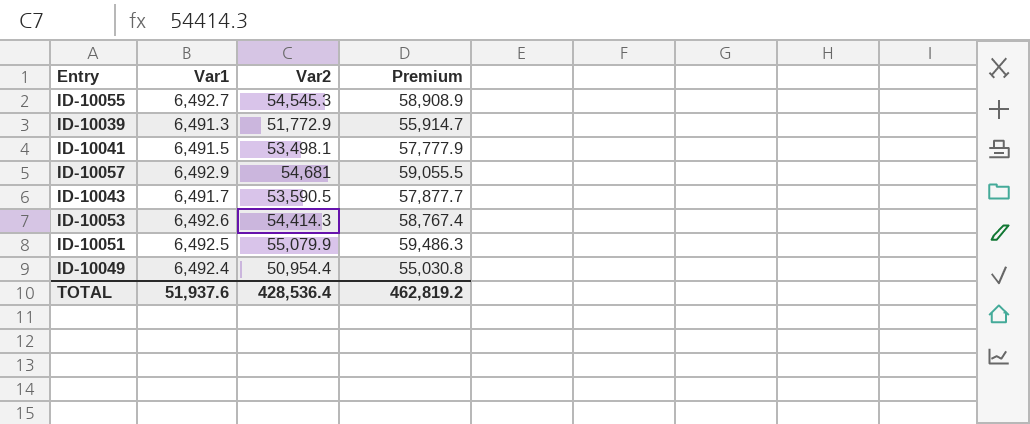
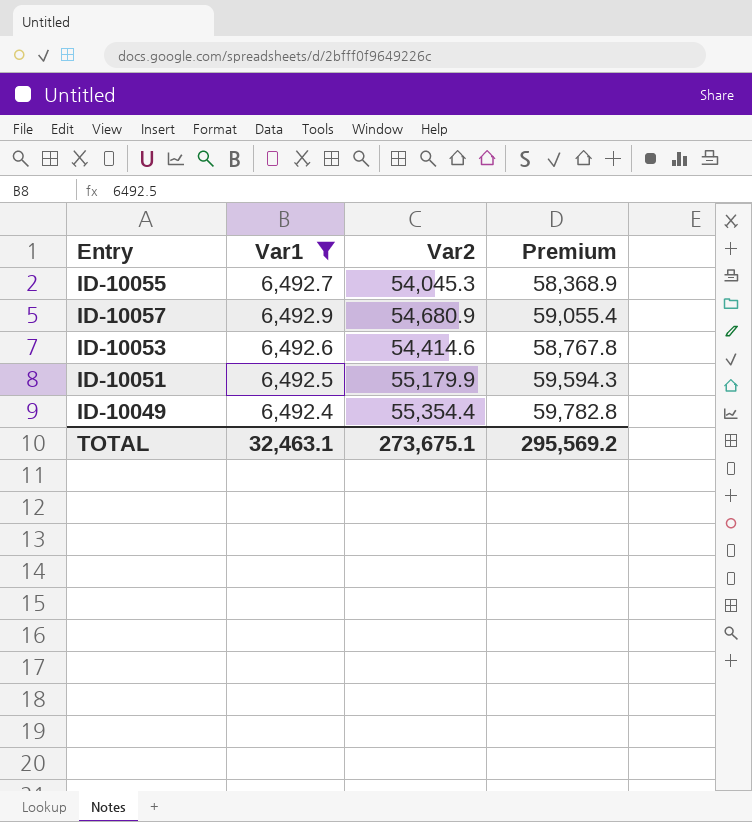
filter: none -> Var1 >= 6,492.4
ID-10055 | Var2: 54,545.3 -> 54,045.3
ID-10055 | Premium: 58,908.9 -> 58,368.9
ID-10057 | Var2: 54,681 -> 54,680.9
ID-10057 | Premium: 59,055.5 -> 59,055.4
ID-10053 | Var2: 54,414.3 -> 54,414.6
ID-10053 | Premium: 58,767.4 -> 58,767.8
ID-10051 | Var2: 55,079.9 -> 55,179.9
ID-10051 | Premium: 59,486.3 -> 59,594.3
ID-10049 | Var2: 50,954.4 -> 55,354.4
ID-10049 | Premium: 55,030.8 -> 59,782.8
TOTAL | Var1: 51,937.6 -> 32,463.1
TOTAL | Var2: 428,536.4 -> 273,675.1
TOTAL | Premium: 462,819.2 -> 295,569.2

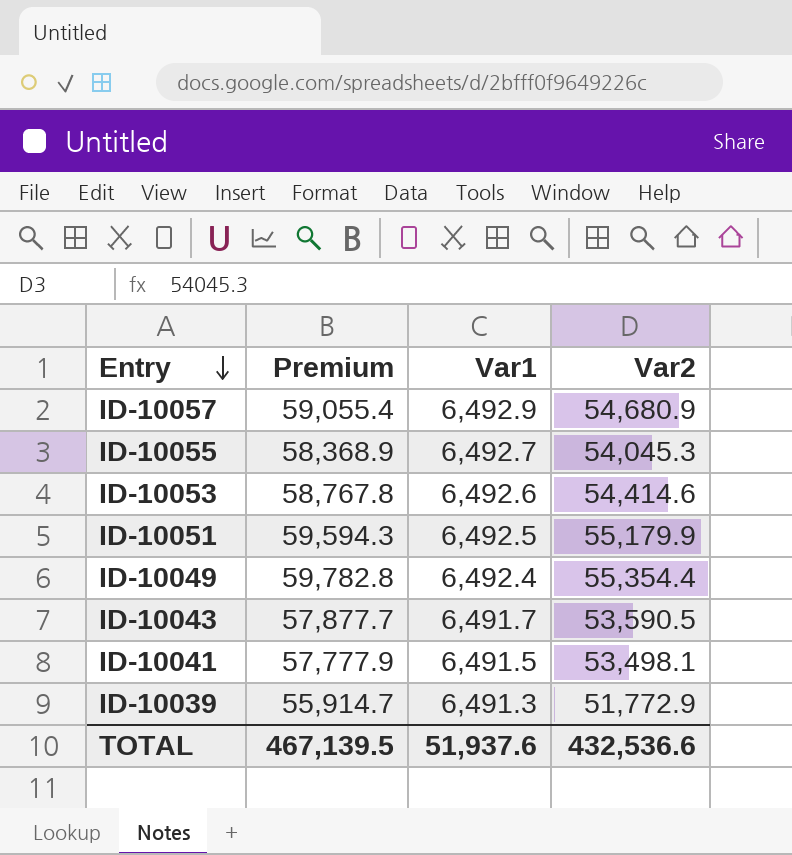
filter: Var1 >= 6,492.4 -> none
row order: none -> Entry descending
column Premium | position: 4 -> 2
TOTAL | Premium: 295,569.2 -> 467,139.5
TOTAL | Var1: 32,463.1 -> 51,937.6
TOTAL | Var2: 273,675.1 -> 432,536.6

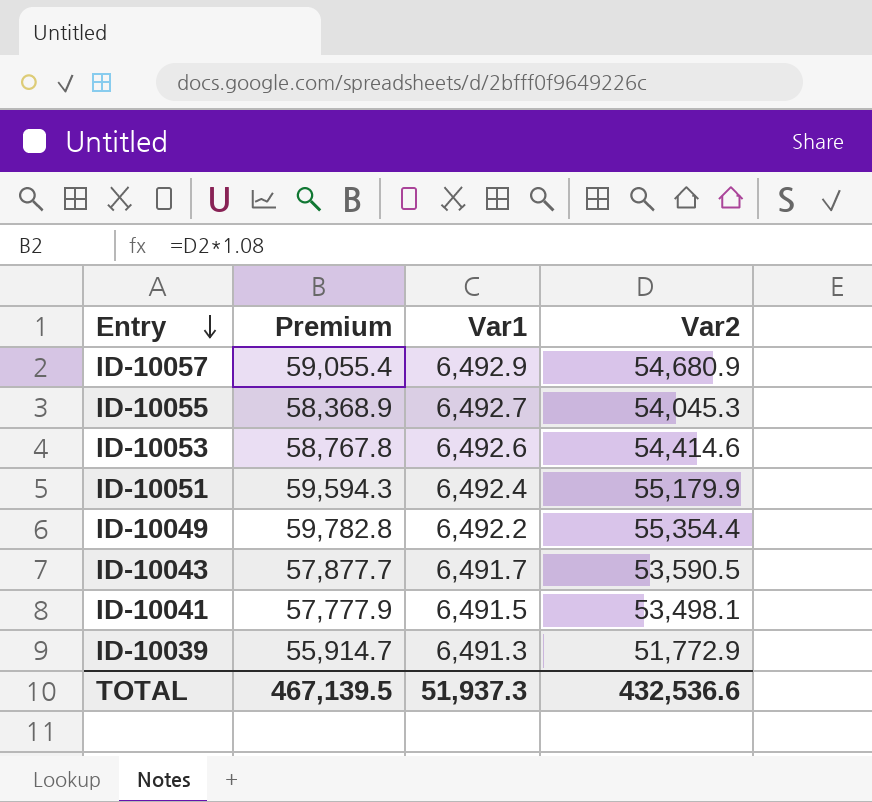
ID-10051 | Var1: 6,492.5 -> 6,492.4
ID-10049 | Var1: 6,492.4 -> 6,492.2
TOTAL | Var1: 51,937.6 -> 51,937.3

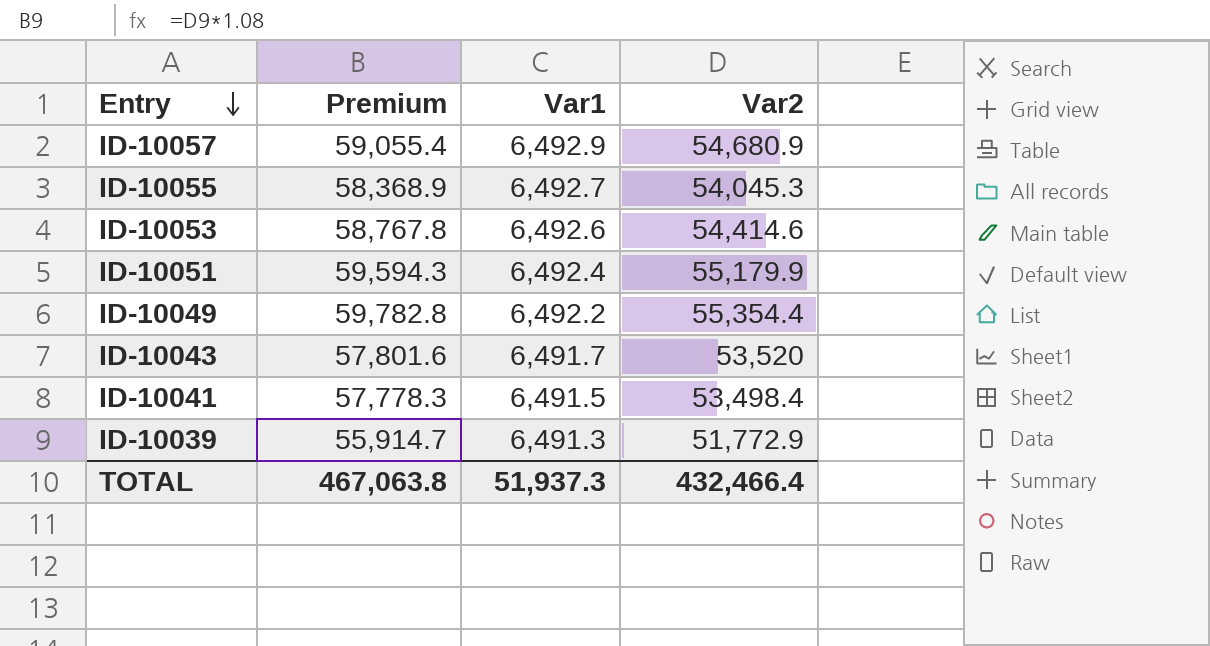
ID-10043 | Premium: 57,877.7 -> 57,801.6
ID-10043 | Var2: 53,590.5 -> 53,520
ID-10041 | Premium: 57,777.9 -> 57,778.3
ID-10041 | Var2: 53,498.1 -> 53,498.4
TOTAL | Premium: 467,139.5 -> 467,063.8
TOTAL | Var2: 432,536.6 -> 432,466.4

